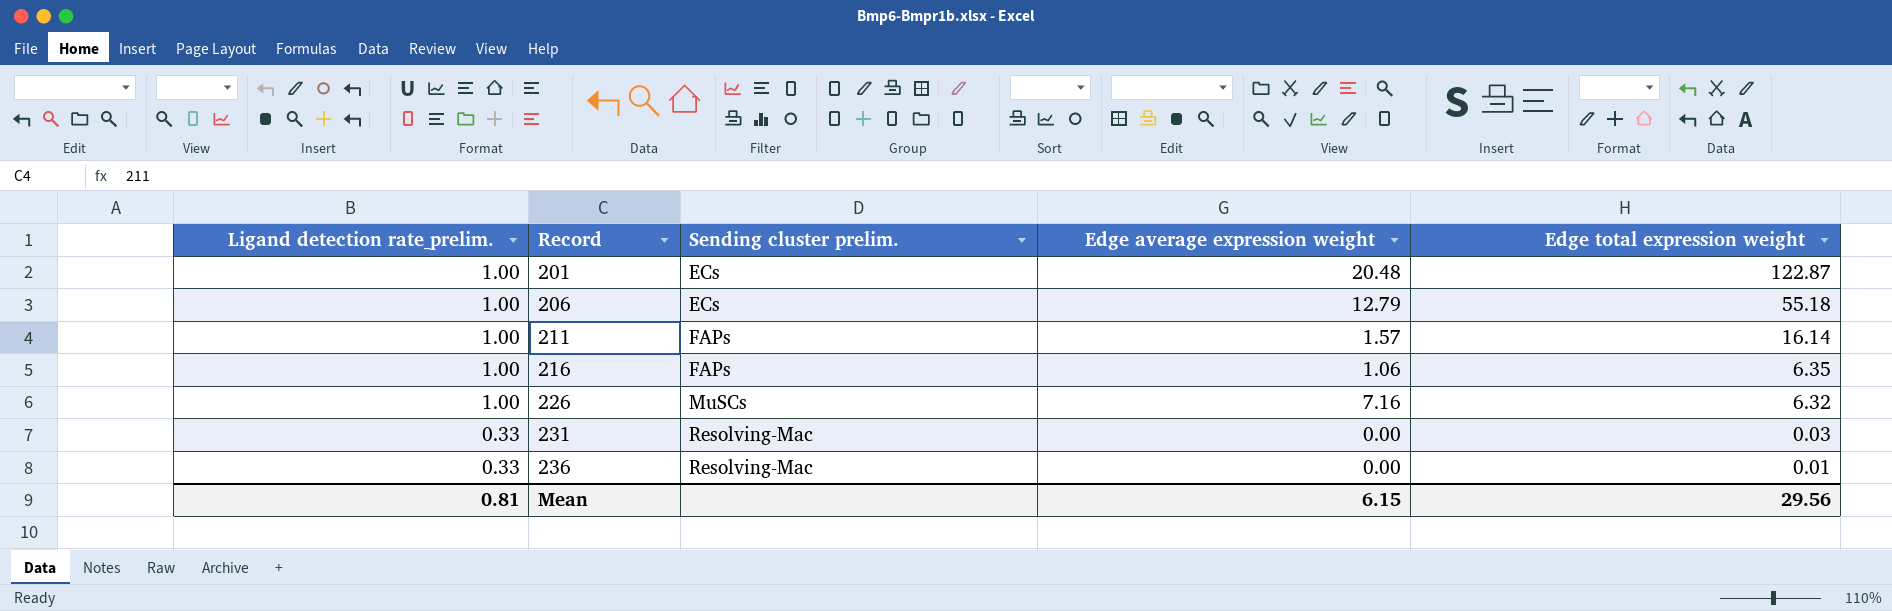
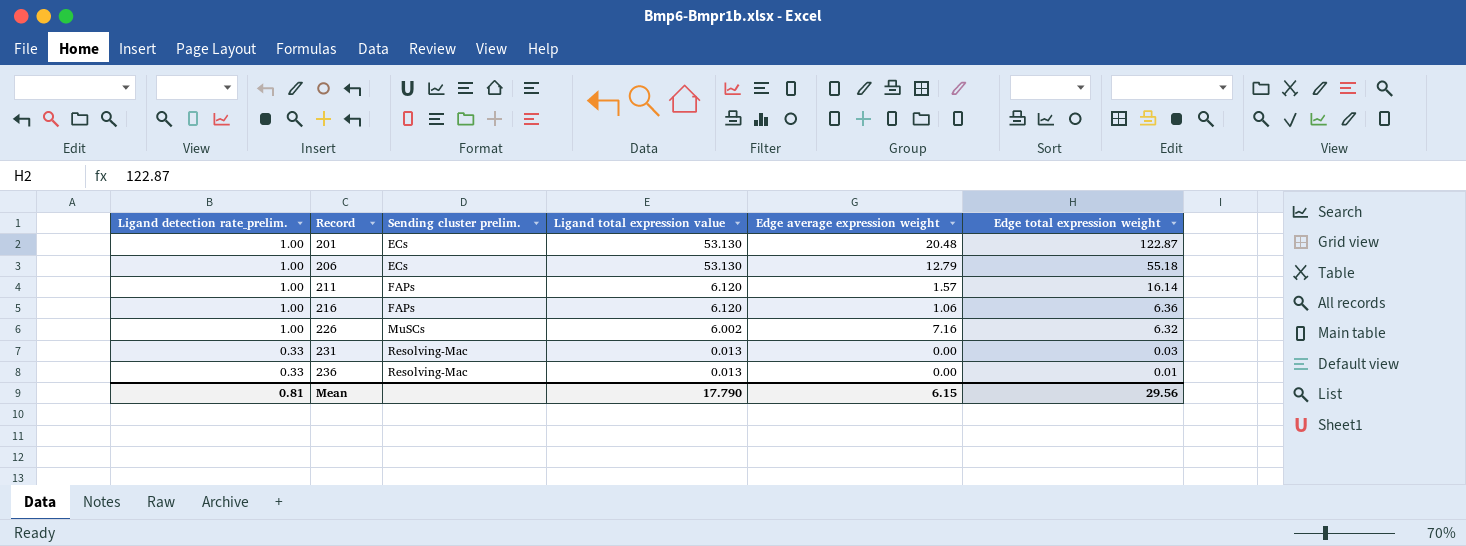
column Ligand total expression value | position: none -> 4
216 | Edge total expression weight: 6.35 -> 6.36

